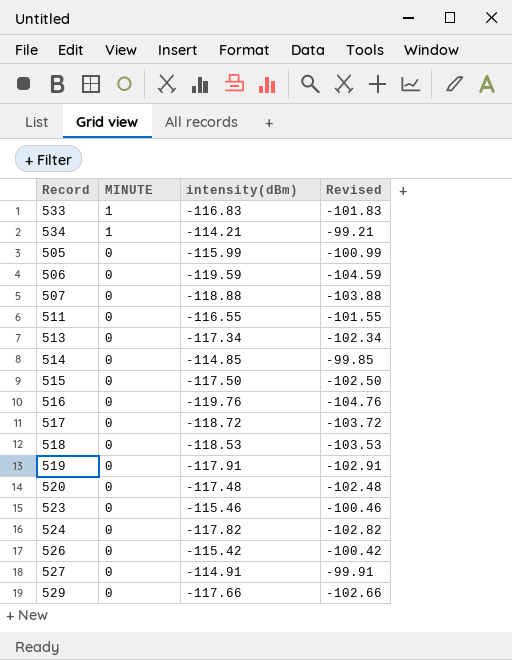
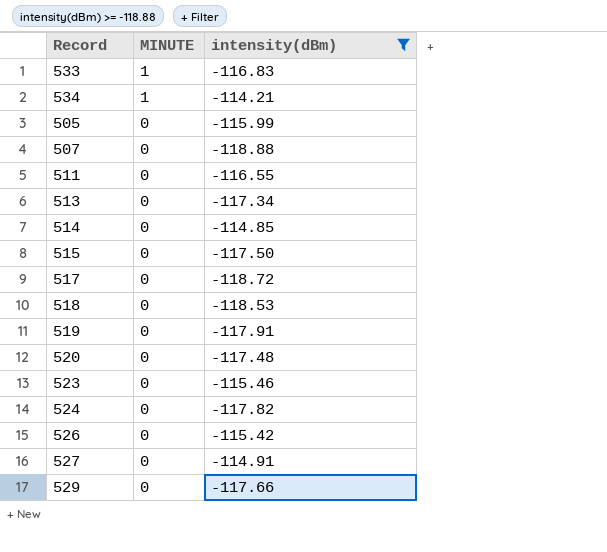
filter: none -> intensity(dBm) >= -118.88
column Revised | formula: [intensity(dBm)] + 15 -> none

